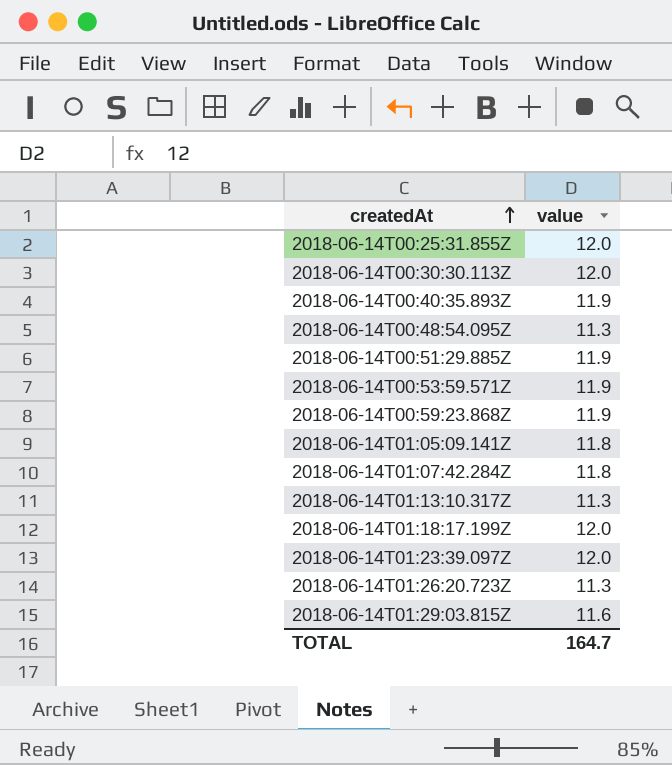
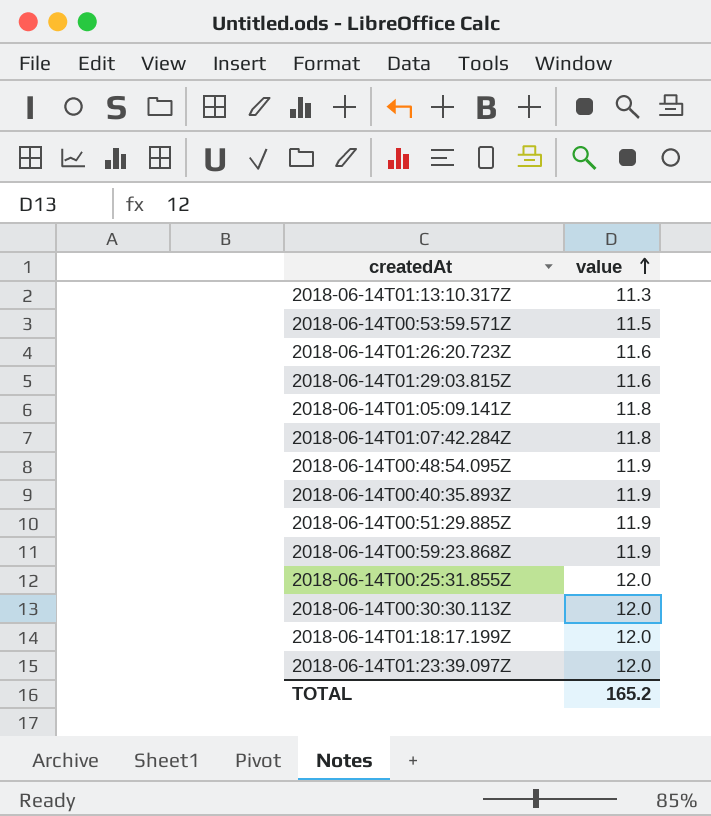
row order: createdAt ascending -> value ascending
2018-06-14T00:53:59.571Z | value: 11.9 -> 11.5
2018-06-14T01:26:20.723Z | value: 11.3 -> 11.6
2018-06-14T00:48:54.095Z | value: 11.3 -> 11.9
TOTAL | value: 164.7 -> 165.2

